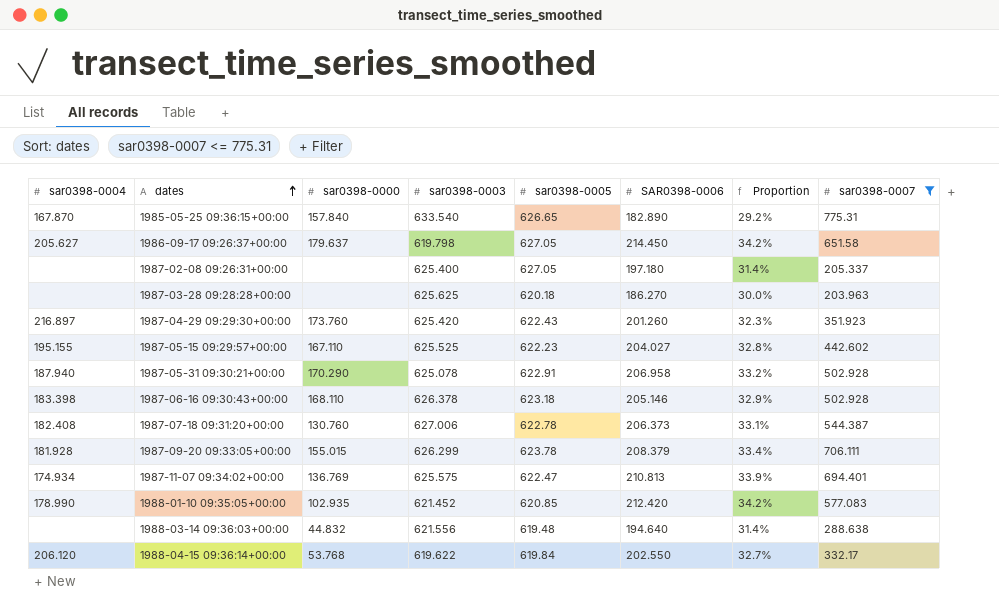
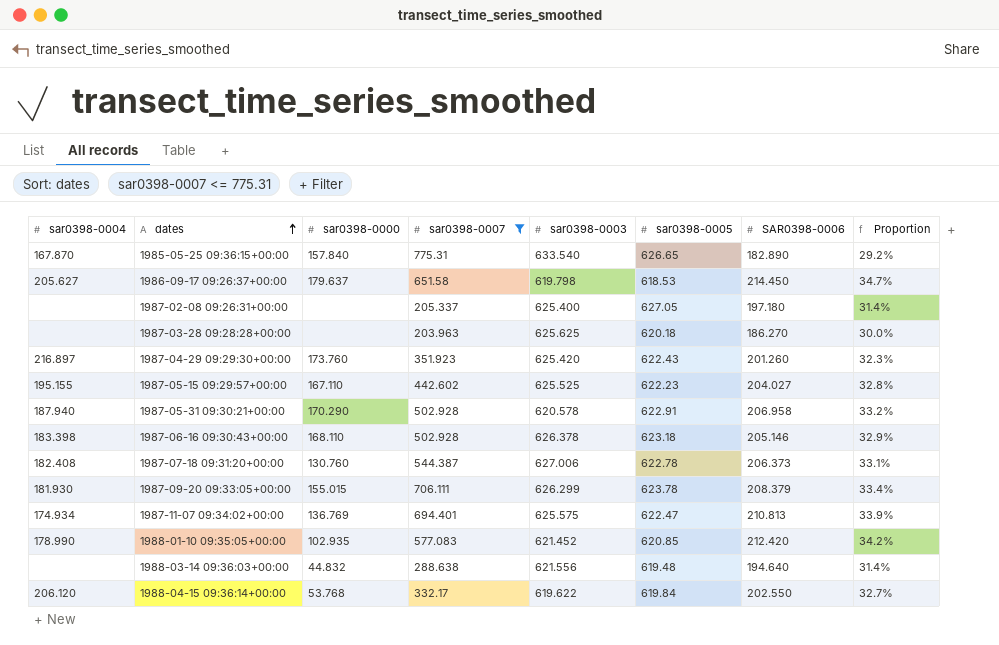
column sar0398-0007 | position: 8 -> 4
1986-09-17 09:26:37+00:00 | sar0398-0005: 627.05 -> 618.53
1986-09-17 09:26:37+00:00 | Proportion: 34.2% -> 34.7%
1987-05-31 09:30:21+00:00 | sar0398-0003: 625.078 -> 620.578
1987-09-20 09:33:05+00:00 | sar0398-0004: 181.928 -> 181.930

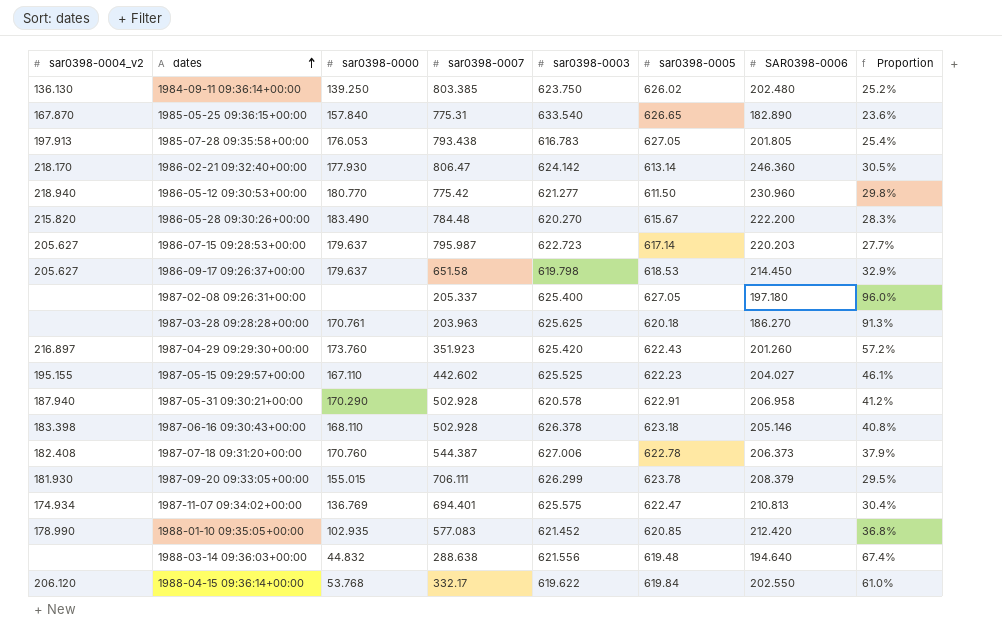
filter: sar0398-0007 <= 775.31 -> none
column name: sar0398-0004 -> sar0398-0004_v2
column Proportion | formula: [SAR0398-0006] / [sar0398-0005] -> [SAR0398-0006] / [sar0398-0007]
1987-03-28 09:28:28+00:00 | sar0398-0000: none -> 170.761
1987-07-18 09:31:20+00:00 | sar0398-0000: 130.760 -> 170.760

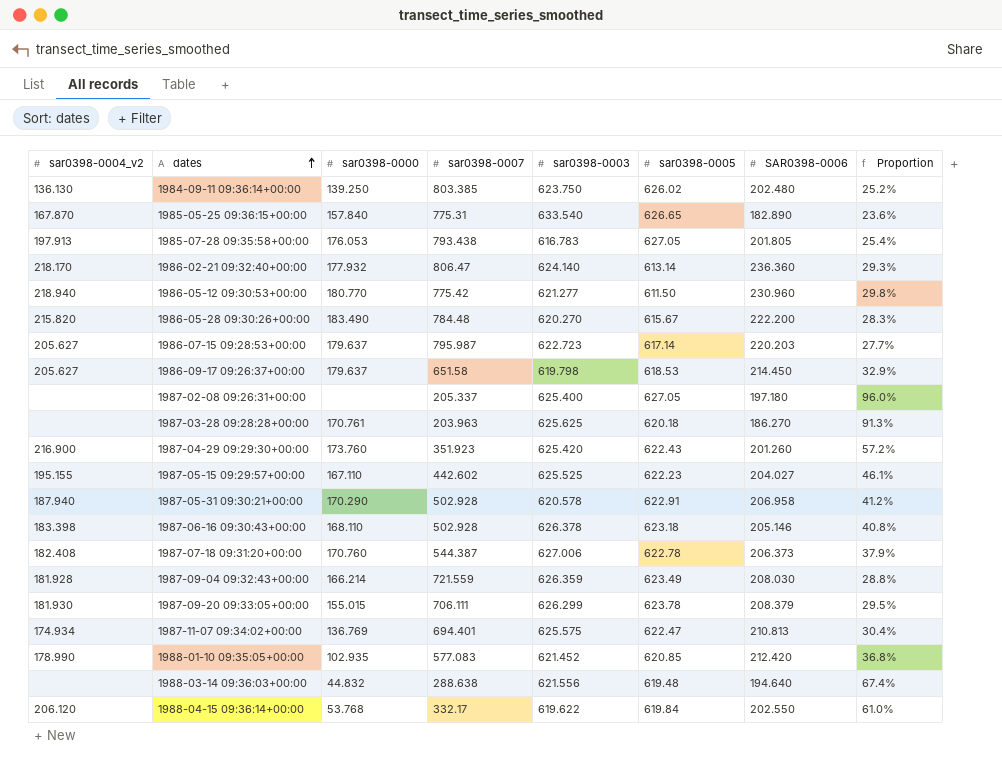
1986-02-21 09:32:40+00:00 | sar0398-0000: 177.930 -> 177.932
1986-02-21 09:32:40+00:00 | sar0398-0003: 624.142 -> 624.140
1986-02-21 09:32:40+00:00 | SAR0398-0006: 246.360 -> 236.360
1986-02-21 09:32:40+00:00 | Proportion: 30.5% -> 29.3%
1987-04-29 09:29:30+00:00 | sar0398-0004_v2: 216.897 -> 216.900
row 1987-09-04 09:32:43+00:00: none -> 181.928 | 166.214 | 721.559 | 626.359 | 623.49 | 208.030 | 28.8%

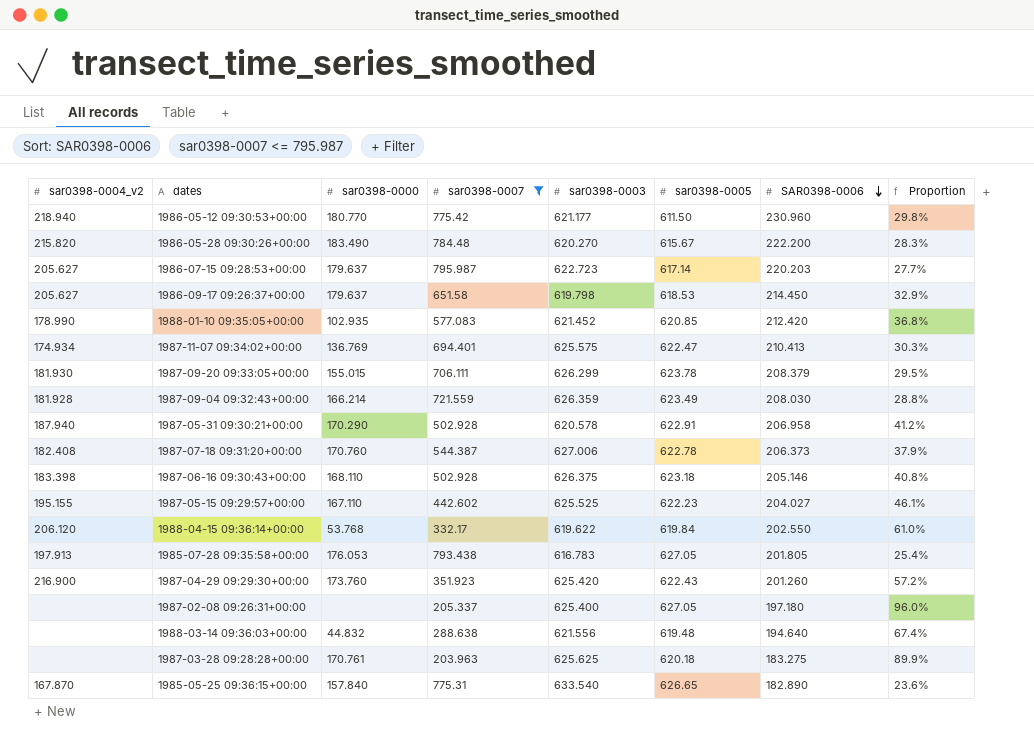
filter: none -> sar0398-0007 <= 795.987
row order: dates ascending -> SAR0398-0006 descending
1986-05-12 09:30:53+00:00 | sar0398-0003: 621.277 -> 621.177
1987-11-07 09:34:02+00:00 | SAR0398-0006: 210.813 -> 210.413
1987-11-07 09:34:02+00:00 | Proportion: 30.4% -> 30.3%
1987-06-16 09:30:43+00:00 | sar0398-0003: 626.378 -> 626.375
1987-03-28 09:28:28+00:00 | SAR0398-0006: 186.270 -> 183.275
1987-03-28 09:28:28+00:00 | Proportion: 91.3% -> 89.9%

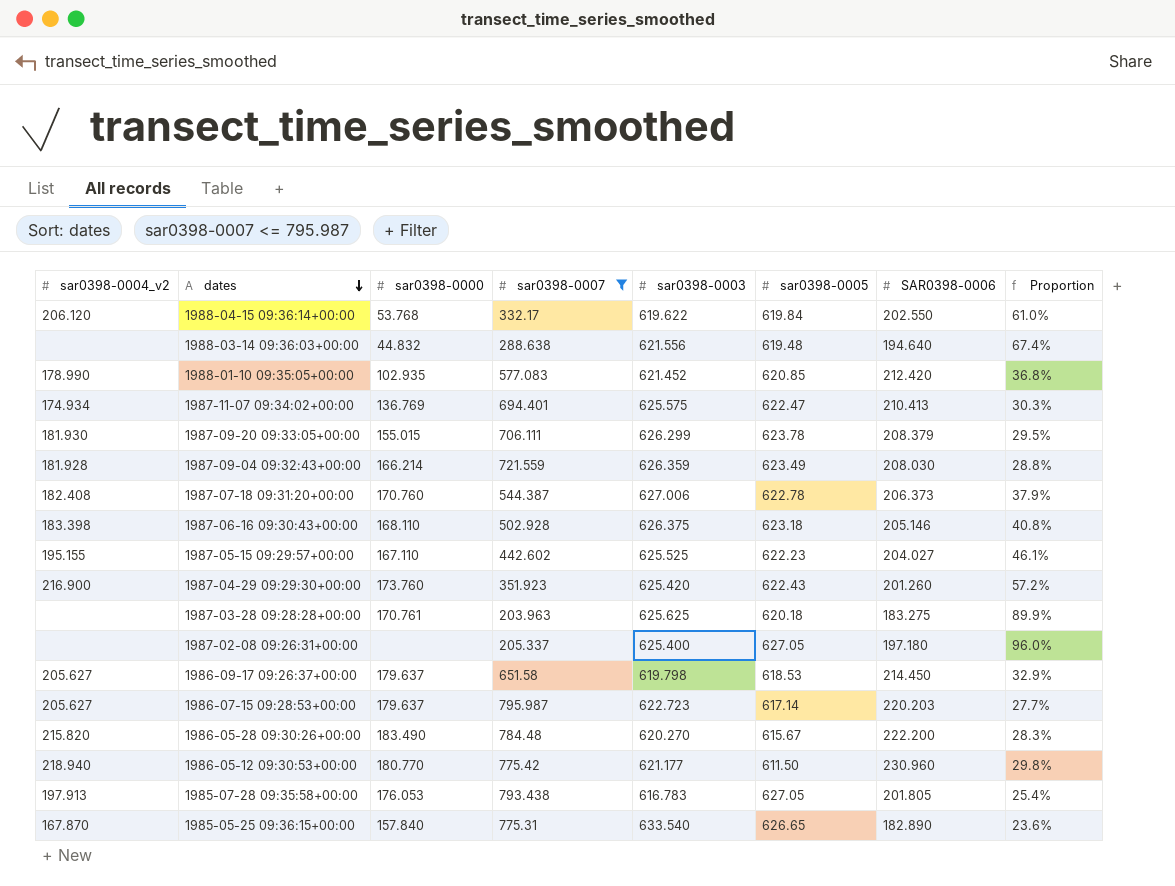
row order: SAR0398-0006 descending -> dates descending
row 1987-05-31 09:30:21+00:00: 187.940 | 170.290 | 502.928 | 620.578 | 622.91 | 206.958 | 41.2% -> none

